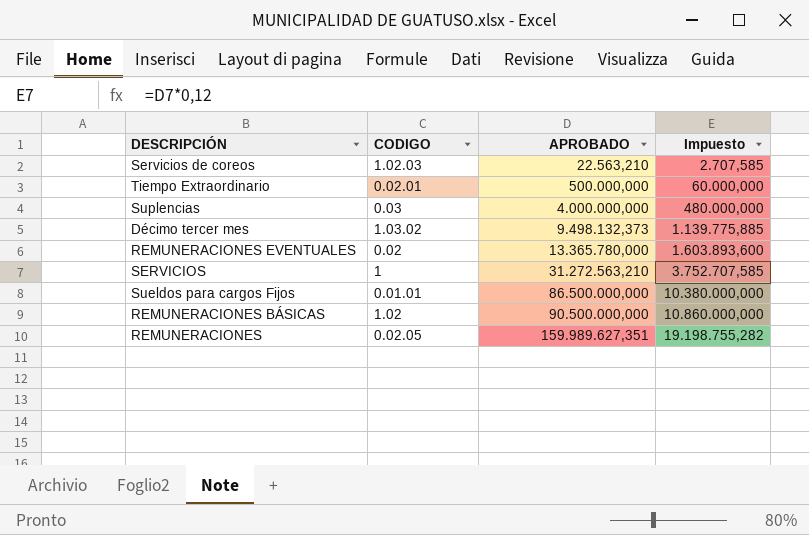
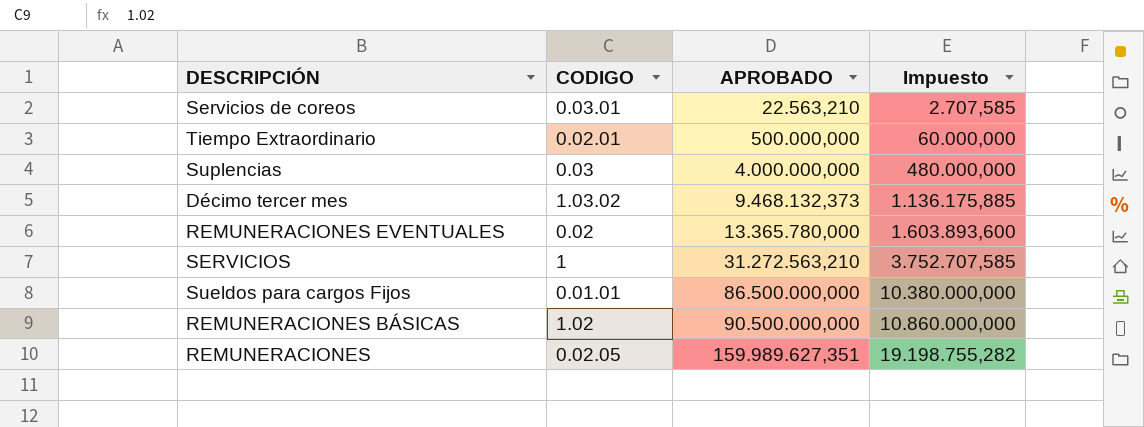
Servicios de coreos | CODIGO: 1.02.03 -> 0.03.01
Décimo tercer mes | APROBADO: 9.498.132,373 -> 9.468.132,373
Décimo tercer mes | Impuesto: 1.139.775,885 -> 1.136.175,885

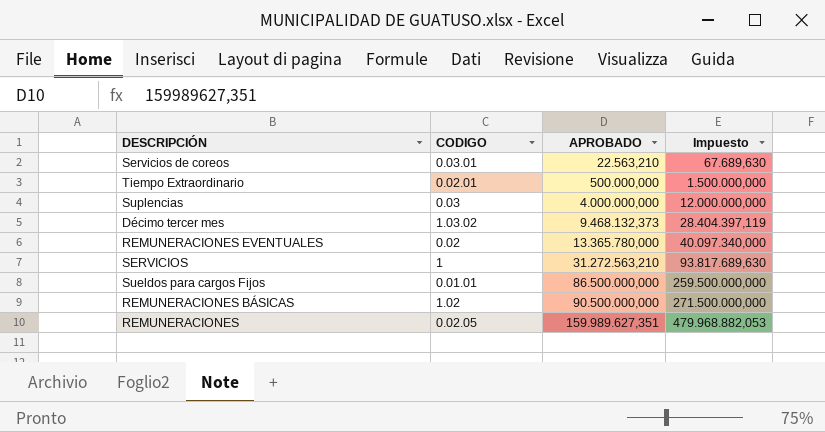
column Impuesto | formula: [APROBADO] * 0,12 -> [APROBADO] * 3

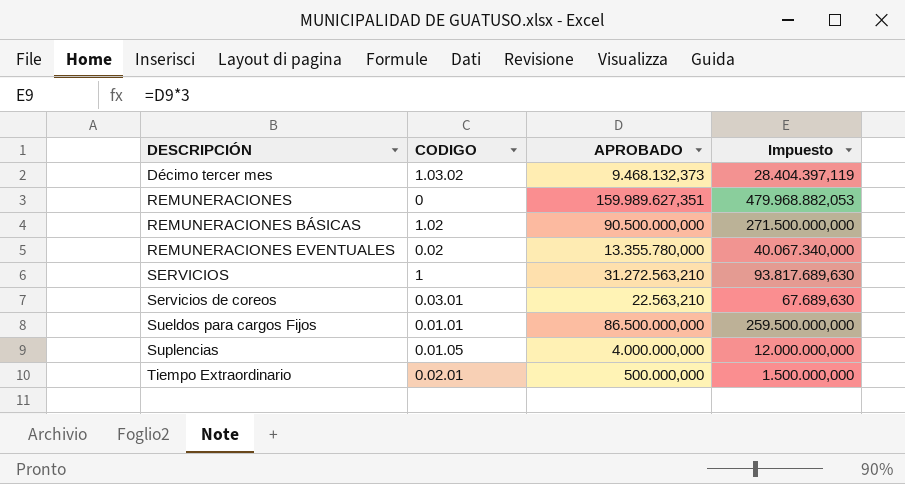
row order: APROBADO ascending -> DESCRIPCIÓN ascending
REMUNERACIONES | CODIGO: 0.02.05 -> 0
REMUNERACIONES EVENTUALES | APROBADO: 13.365.780,000 -> 13.355.780,000
REMUNERACIONES EVENTUALES | Impuesto: 40.097.340,000 -> 40.067.340,000
Suplencias | CODIGO: 0.03 -> 0.01.05

